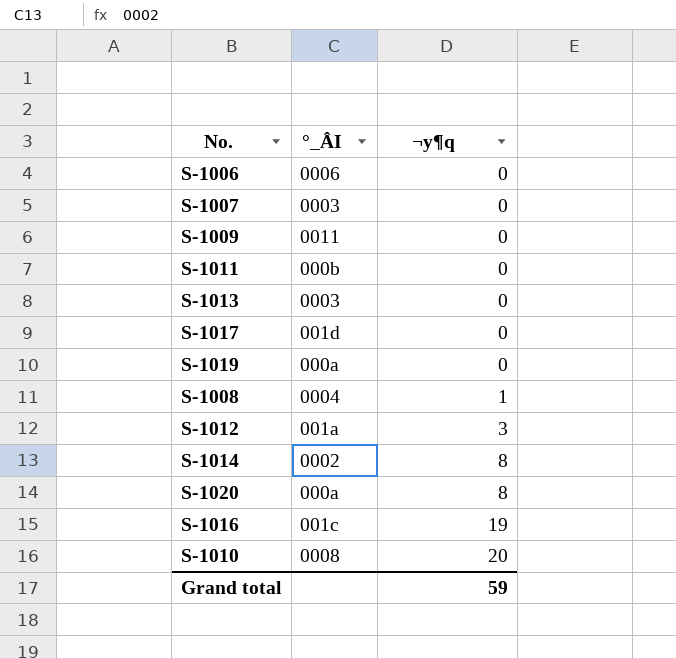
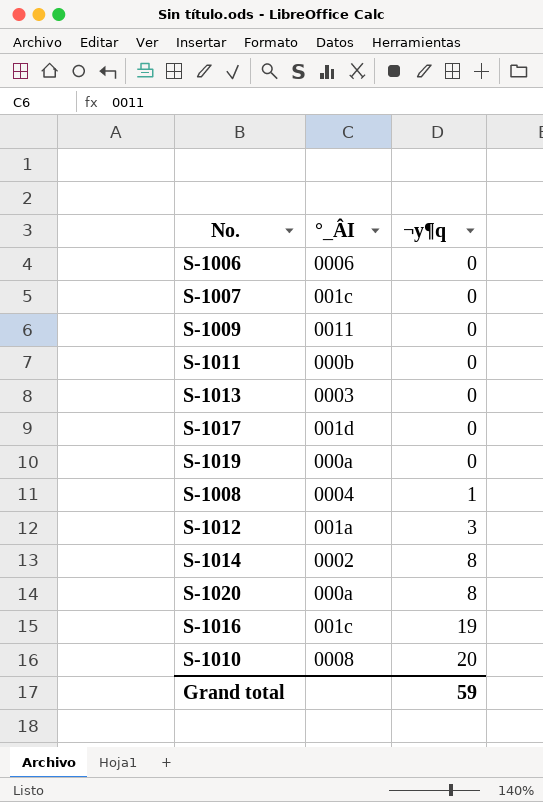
S-1007 | °_ÂI: 0003 -> 001c

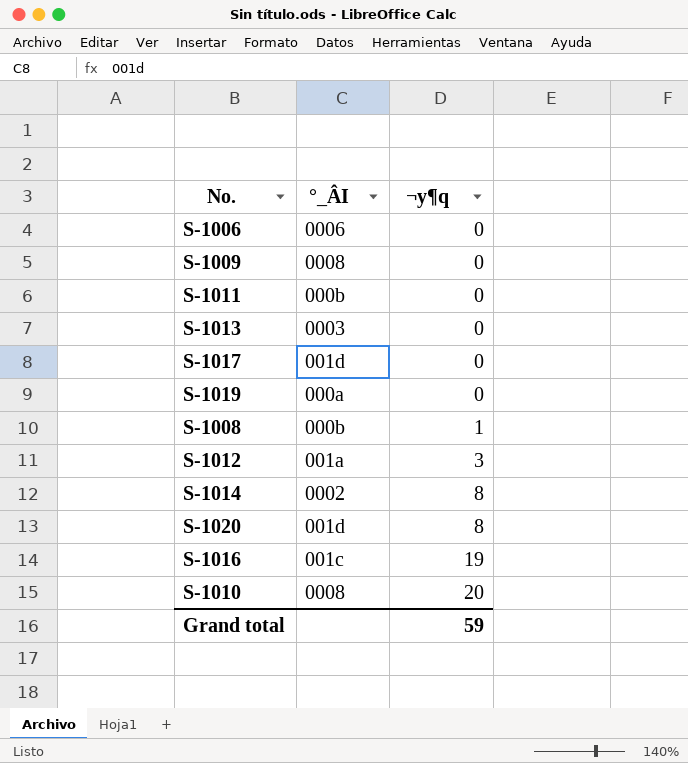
row S-1007: 001c | 0 -> none
S-1009 | °_ÂI: 0011 -> 0008
S-1008 | °_ÂI: 0004 -> 000b
S-1020 | °_ÂI: 000a -> 001d

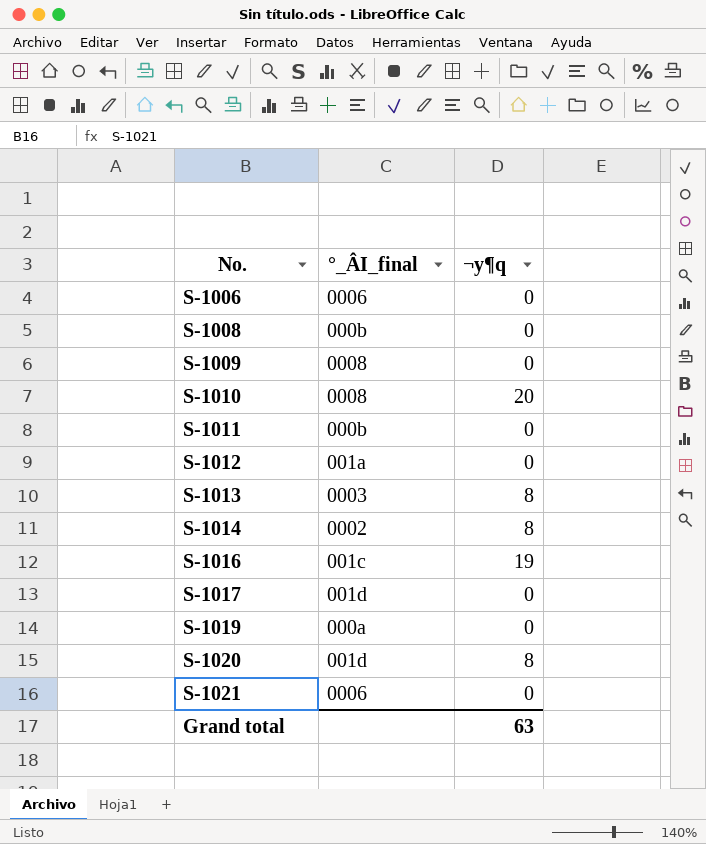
row order: ¬y¶q ascending -> No. ascending
column name: °_ÂI -> °_ÂI_final
S-1008 | ¬y¶q: 1 -> 0
S-1012 | ¬y¶q: 3 -> 0
S-1013 | ¬y¶q: 0 -> 8
row S-1021: none -> 0006 | 0
Grand total | ¬y¶q: 59 -> 63

